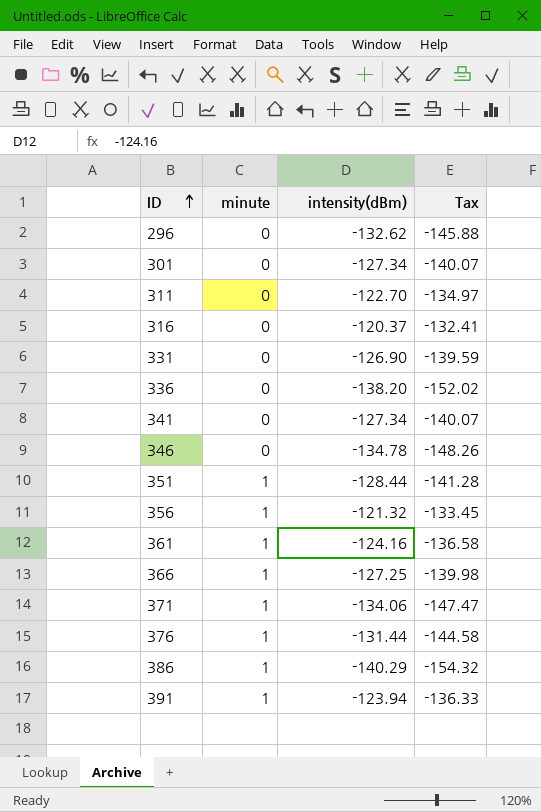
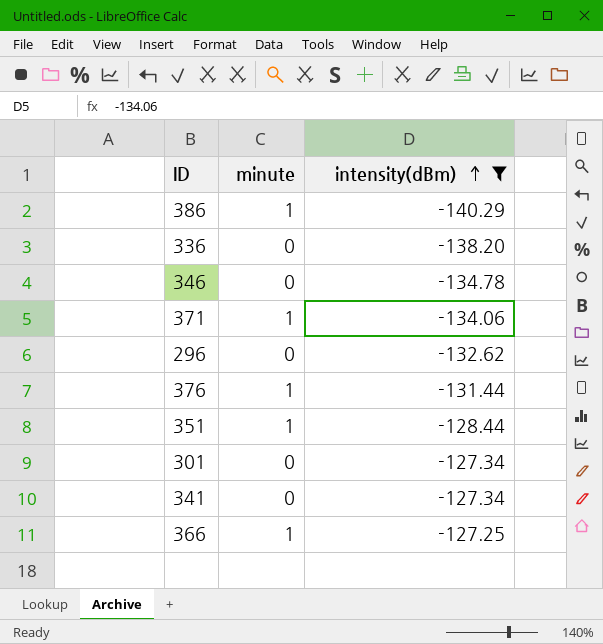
filter: none -> intensity(dBm) <= -127.25
row order: ID ascending -> intensity(dBm) ascending
column Tax | formula: [intensity(dBm)] * 1.1 -> none

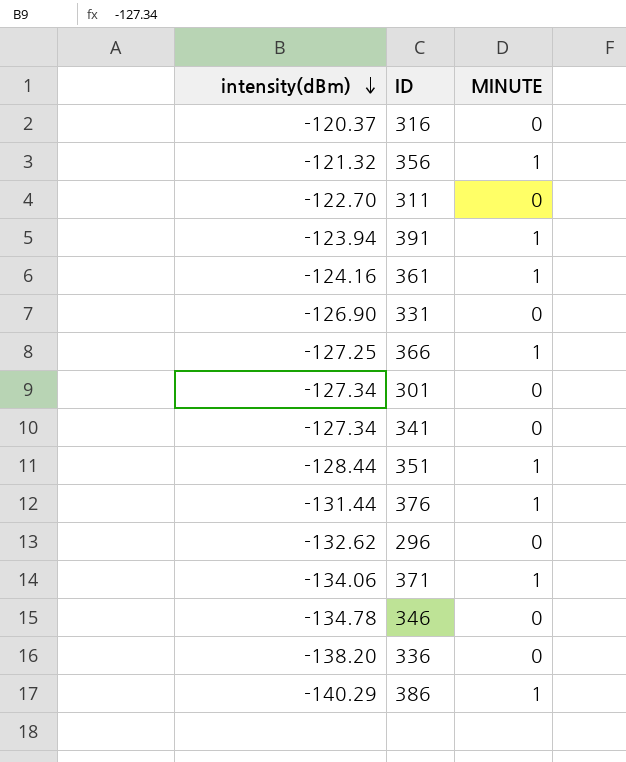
filter: intensity(dBm) <= -127.25 -> none
row order: intensity(dBm) ascending -> intensity(dBm) descending
column intensity(dBm) | position: 3 -> 1
column name: minute -> MINUTE

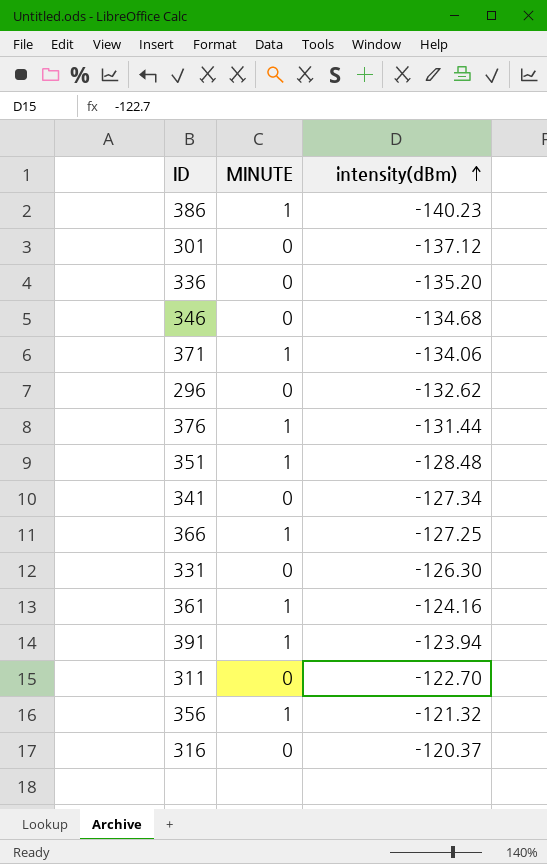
row order: intensity(dBm) descending -> intensity(dBm) ascending
column intensity(dBm) | position: 1 -> 3
386 | intensity(dBm): -140.29 -> -140.23
301 | intensity(dBm): -127.34 -> -137.12
336 | intensity(dBm): -138.20 -> -135.20
346 | intensity(dBm): -134.78 -> -134.68
351 | intensity(dBm): -128.44 -> -128.48
331 | intensity(dBm): -126.90 -> -126.30

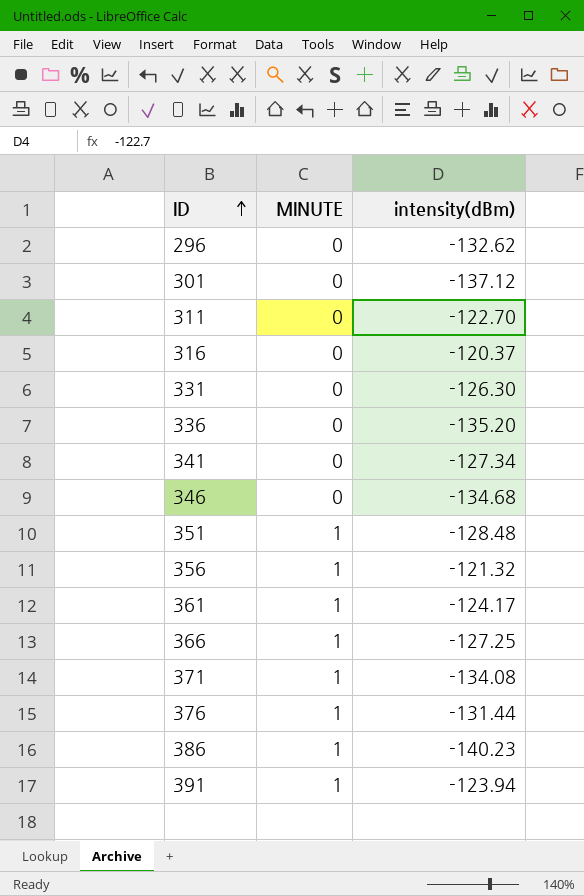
row order: intensity(dBm) ascending -> ID ascending
361 | intensity(dBm): -124.16 -> -124.17
371 | intensity(dBm): -134.06 -> -134.08

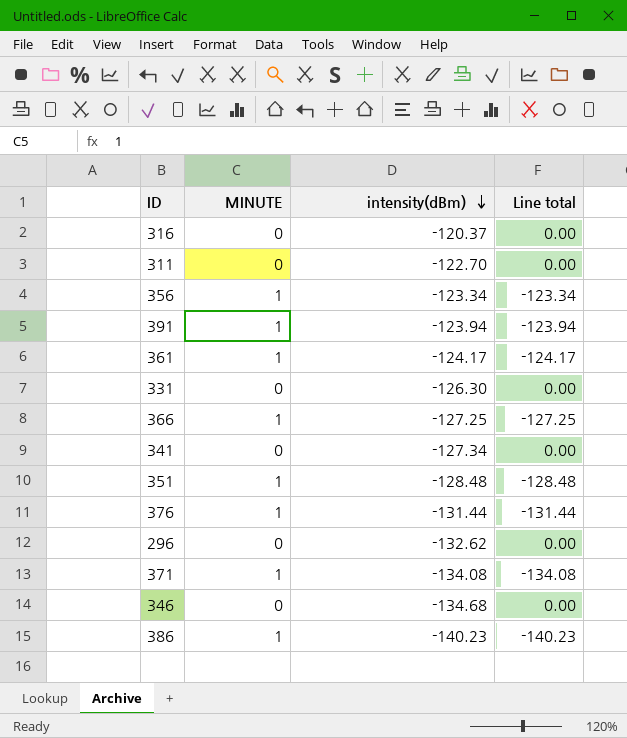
row order: ID ascending -> intensity(dBm) descending
column Line total | formula: none -> [MINUTE] * [intensity(dBm)]
row 301: 0 | -137.12 -> none
row 336: 0 | -135.20 -> none
356 | intensity(dBm): -121.32 -> -123.34

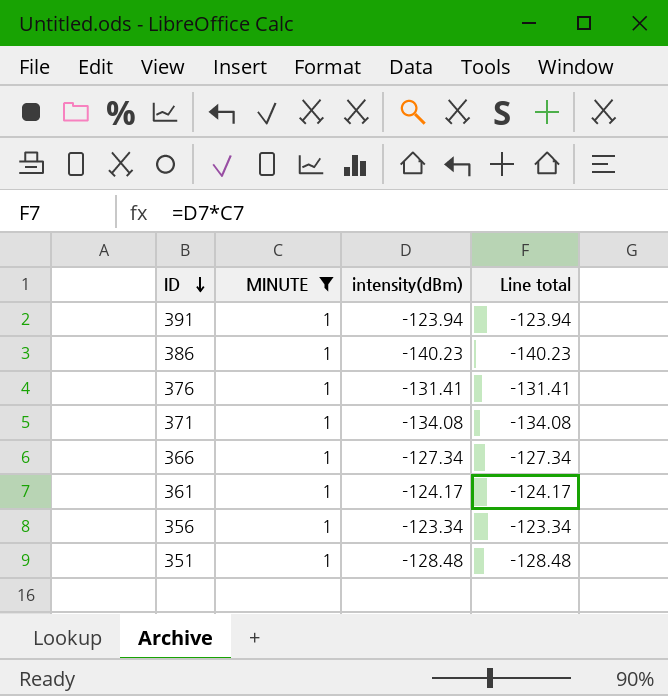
filter: none -> MINUTE = 1
row order: intensity(dBm) descending -> ID descending
376 | intensity(dBm): -131.44 -> -131.41
376 | Line total: -131.44 -> -131.41
366 | intensity(dBm): -127.25 -> -127.34
366 | Line total: -127.25 -> -127.34

